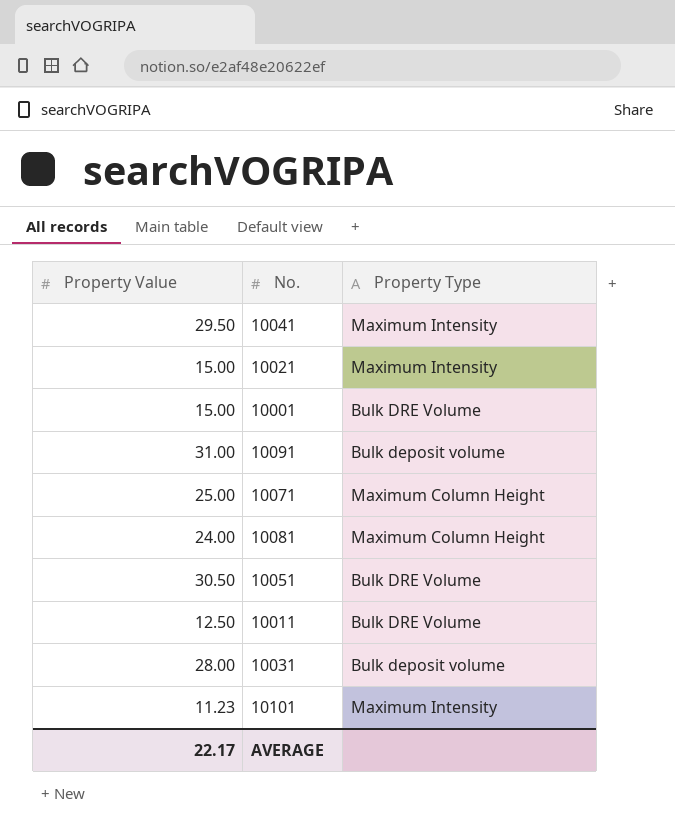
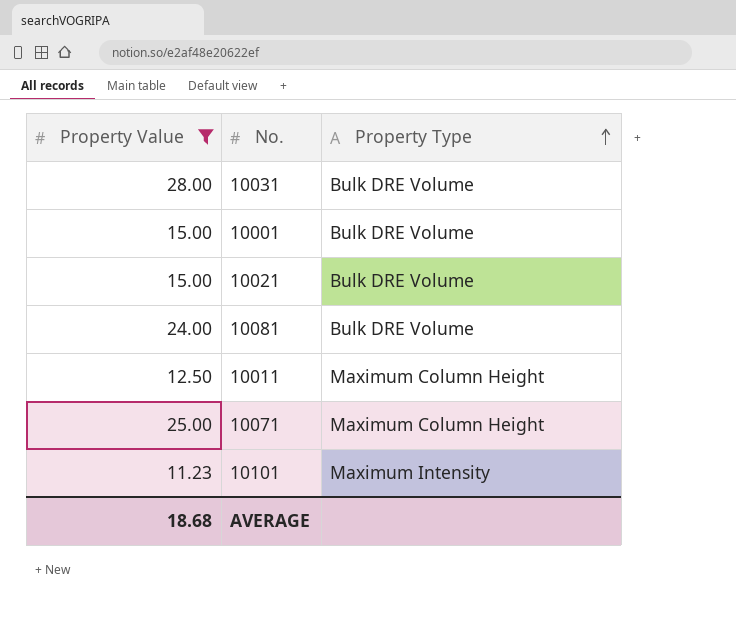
filter: none -> Property Value <= 28.00
row order: none -> Property Type ascending
10031 | Property Type: Bulk deposit volume -> Bulk DRE Volume
10021 | Property Type: Maximum Intensity -> Bulk DRE Volume
10081 | Property Type: Maximum Column Height -> Bulk DRE Volume
10011 | Property Type: Bulk DRE Volume -> Maximum Column Height
AVERAGE | Property Value: 22.17 -> 18.68

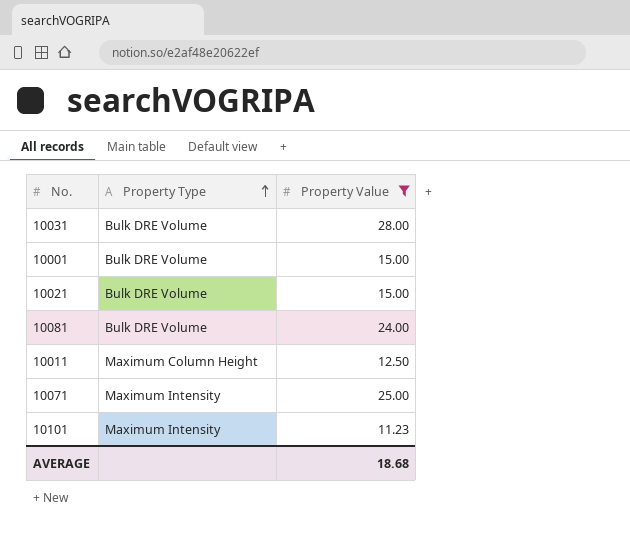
column Property Value | position: 1 -> 3
10071 | Property Type: Maximum Column Height -> Maximum Intensity

